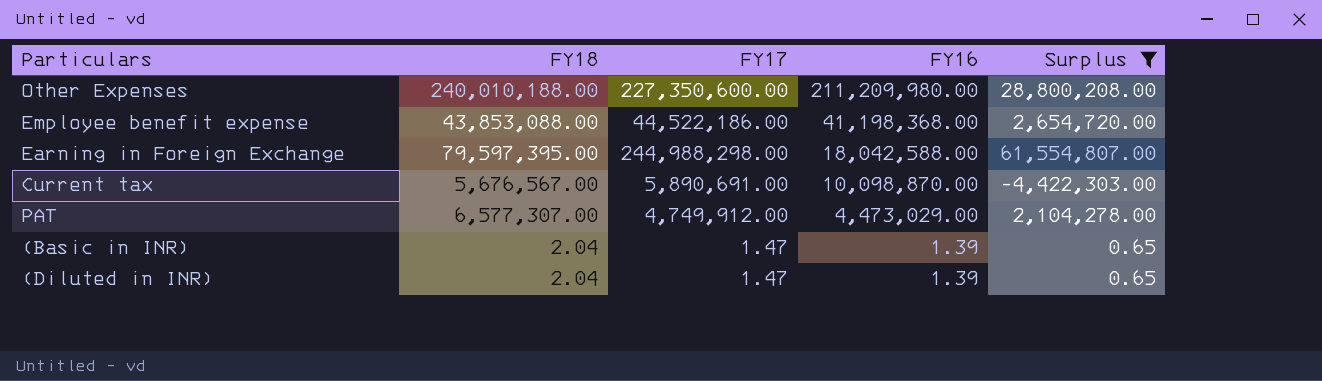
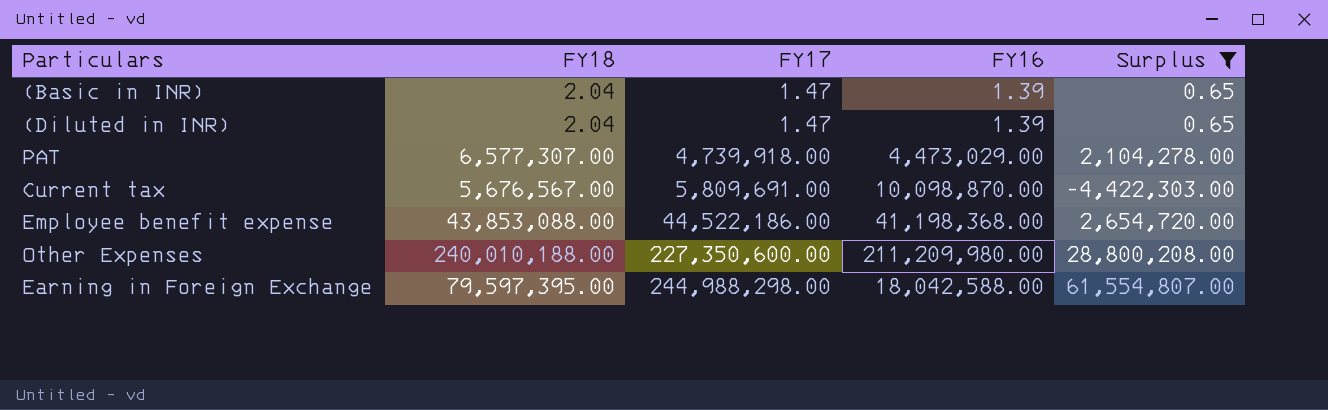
row order: FY16 descending -> FY17 ascending
PAT | FY17: 4,749,912.00 -> 4,739,918.00
Current tax | FY17: 5,890,691.00 -> 5,809,691.00

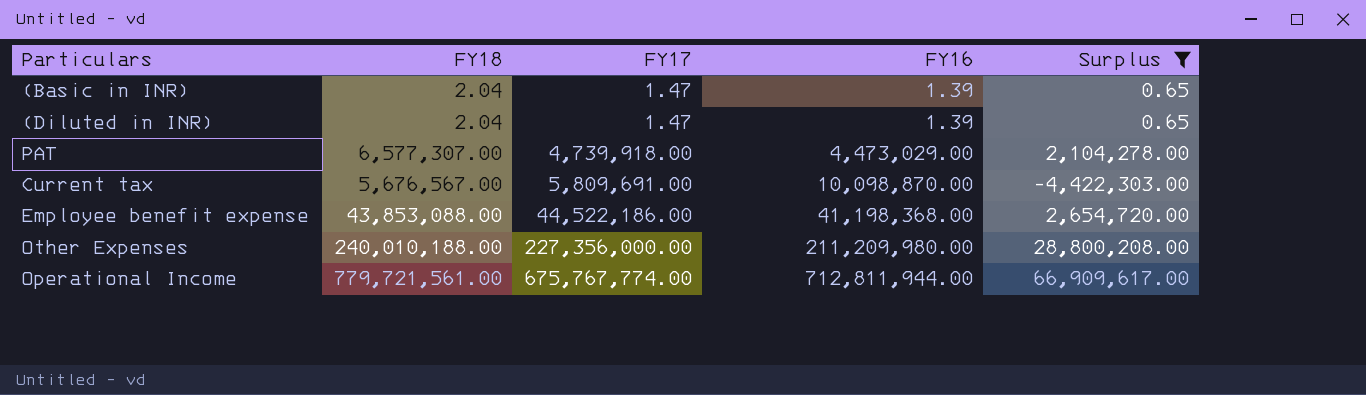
row Earning in Foreign Exchange: 79,597,395.00 | 244,988,298.00 | 18,042,588.00 | 61,554,807.00 -> none
Other Expenses | FY17: 227,350,600.00 -> 227,356,000.00
row Operational Income: none -> 779,721,561.00 | 675,767,774.00 | 712,811,944.00 | 66,909,617.00

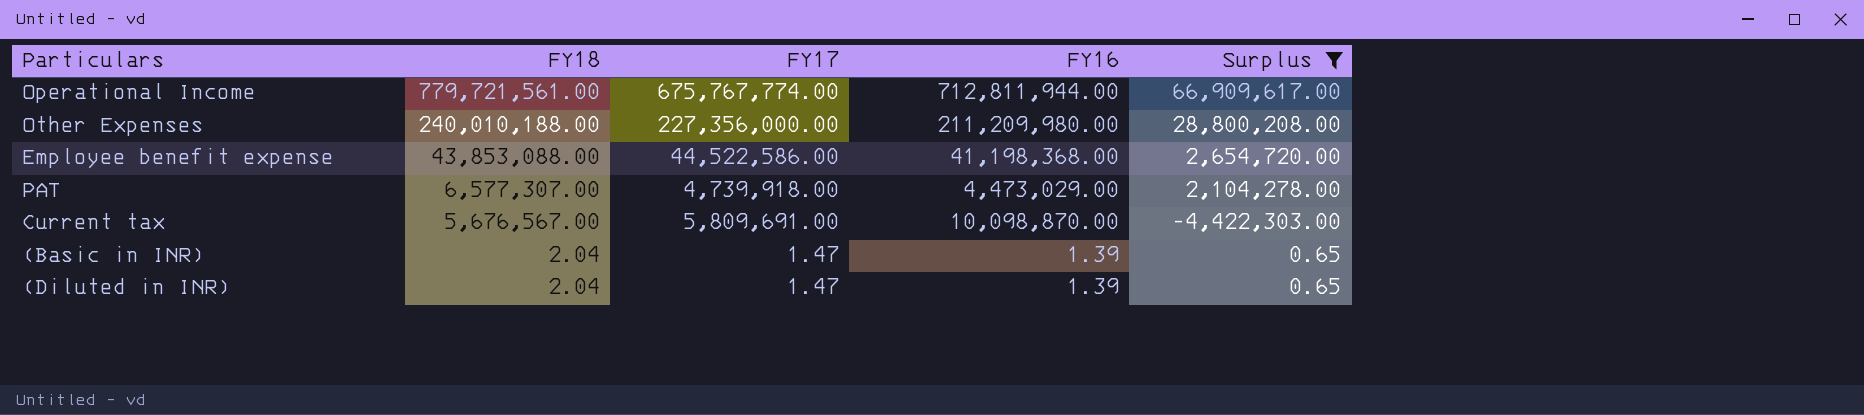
row order: FY17 ascending -> FY18 descending
Employee benefit expense | FY17: 44,522,186.00 -> 44,522,586.00

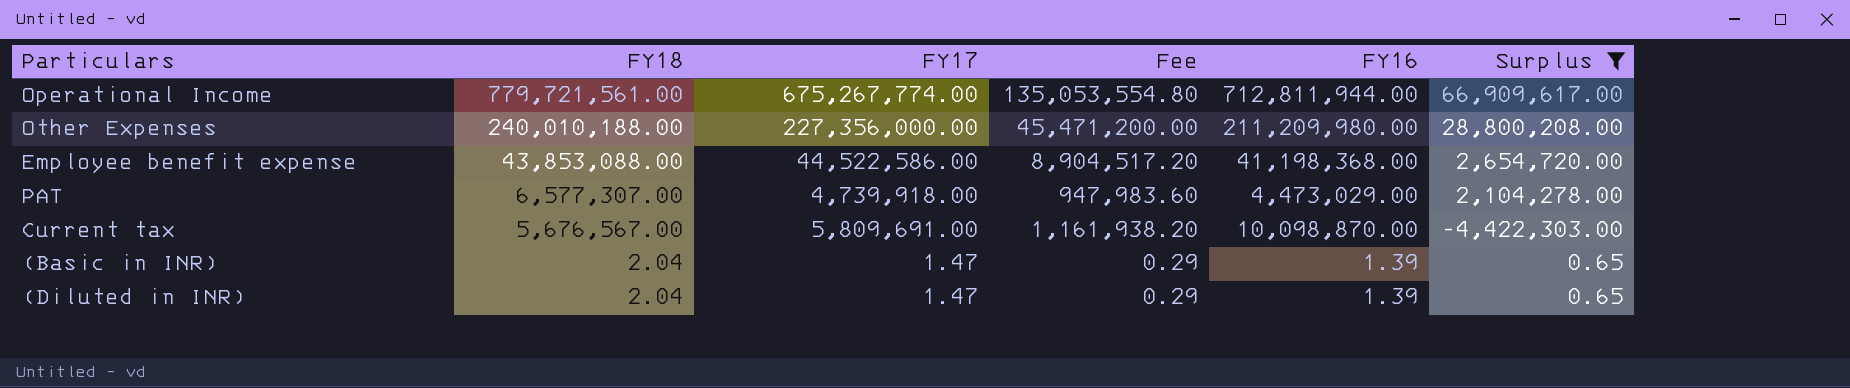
column Fee | formula: none -> [FY17] * 0.2
Operational Income | FY17: 675,767,774.00 -> 675,267,774.00

